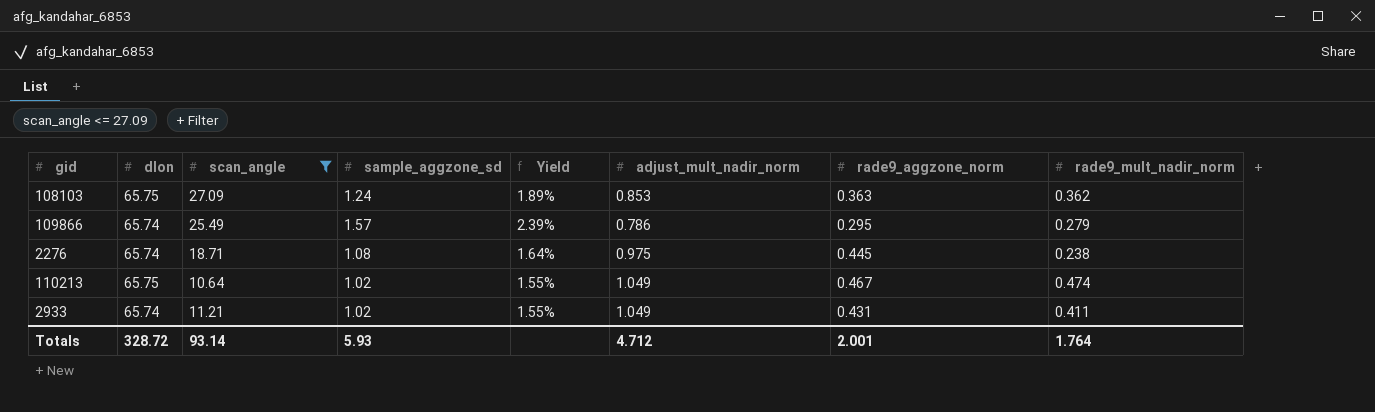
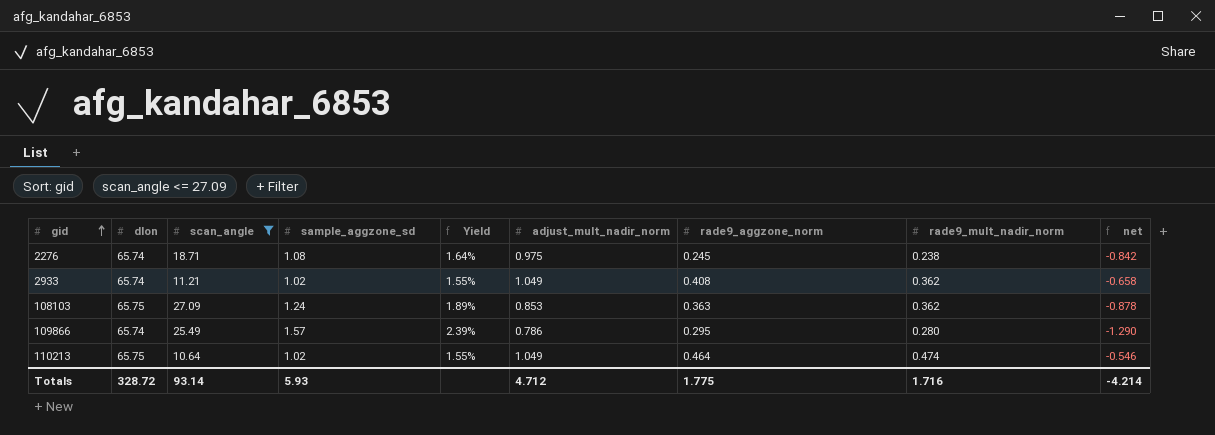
row order: none -> gid ascending
column net | formula: none -> [rade9_mult_nadir_norm] - [sample_aggzone_sd]
2276 | rade9_aggzone_norm: 0.445 -> 0.245
2933 | rade9_aggzone_norm: 0.431 -> 0.408
2933 | rade9_mult_nadir_norm: 0.411 -> 0.362
109866 | rade9_mult_nadir_norm: 0.279 -> 0.280
110213 | rade9_aggzone_norm: 0.467 -> 0.464
Totals | rade9_aggzone_norm: 2.001 -> 1.775
Totals | rade9_mult_nadir_norm: 1.764 -> 1.716

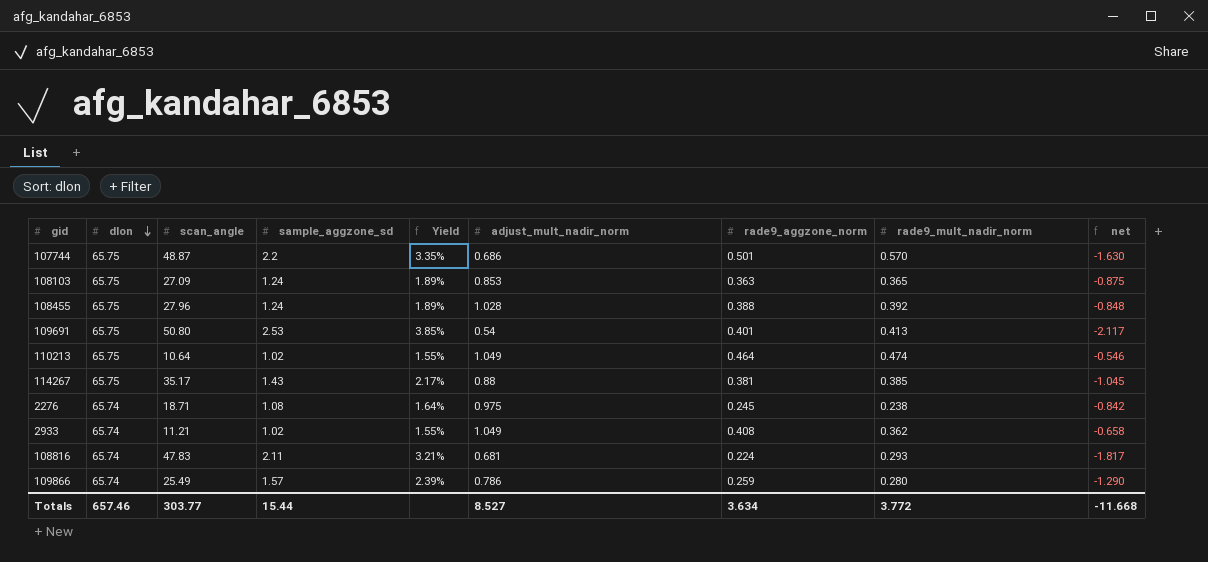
filter: scan_angle <= 27.09 -> none
row order: gid ascending -> dlon descending
108103 | rade9_mult_nadir_norm: 0.362 -> 0.365
108103 | net: -0.878 -> -0.875
109866 | rade9_aggzone_norm: 0.295 -> 0.259
Totals | dlon: 328.72 -> 657.46
Totals | scan_angle: 93.14 -> 303.77
Totals | sample_aggzone_sd: 5.93 -> 15.44
Totals | adjust_mult_nadir_norm: 4.712 -> 8.527
Totals | rade9_aggzone_norm: 1.775 -> 3.634
Totals | rade9_mult_nadir_norm: 1.716 -> 3.772
Totals | net: -4.214 -> -11.668

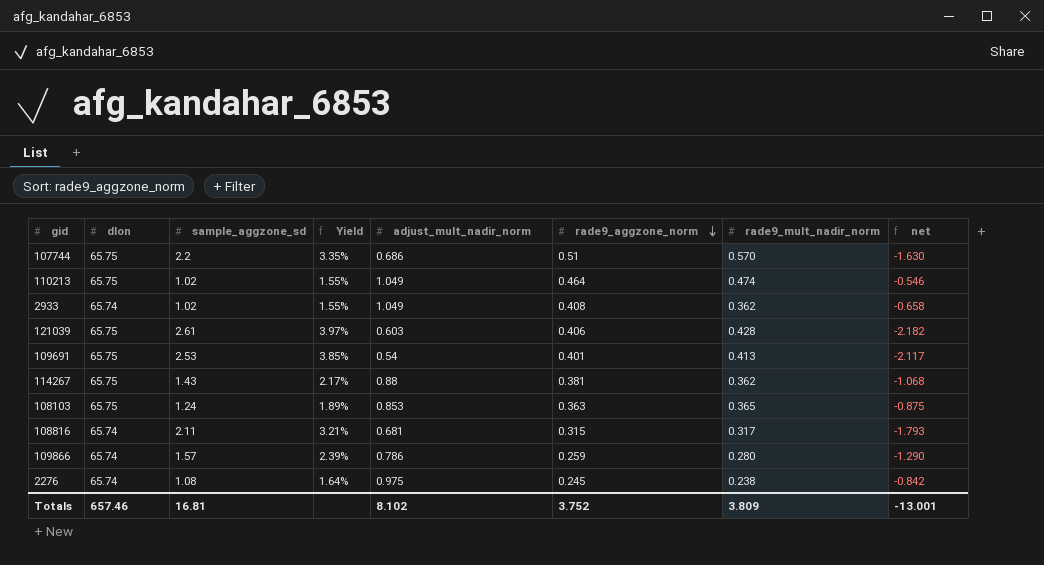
row order: dlon descending -> rade9_aggzone_norm descending
column scan_angle | position: 3 -> none
row 108455: 65.75 | 27.96 | 1.24 | 1.89% | 1.028 | 0.388 | 0.392 | -0.848 -> none
107744 | rade9_aggzone_norm: 0.501 -> 0.51
row 121039: none -> 65.75 | 2.61 | 3.97% | 0.603 | 0.406 | 0.428 | -2.182
114267 | rade9_mult_nadir_norm: 0.385 -> 0.362
114267 | net: -1.045 -> -1.068
108816 | rade9_aggzone_norm: 0.224 -> 0.315
108816 | rade9_mult_nadir_norm: 0.293 -> 0.317
108816 | net: -1.817 -> -1.793
Totals | sample_aggzone_sd: 15.44 -> 16.81
Totals | adjust_mult_nadir_norm: 8.527 -> 8.102
Totals | rade9_aggzone_norm: 3.634 -> 3.752
Totals | rade9_mult_nadir_norm: 3.772 -> 3.809
Totals | net: -11.668 -> -13.001

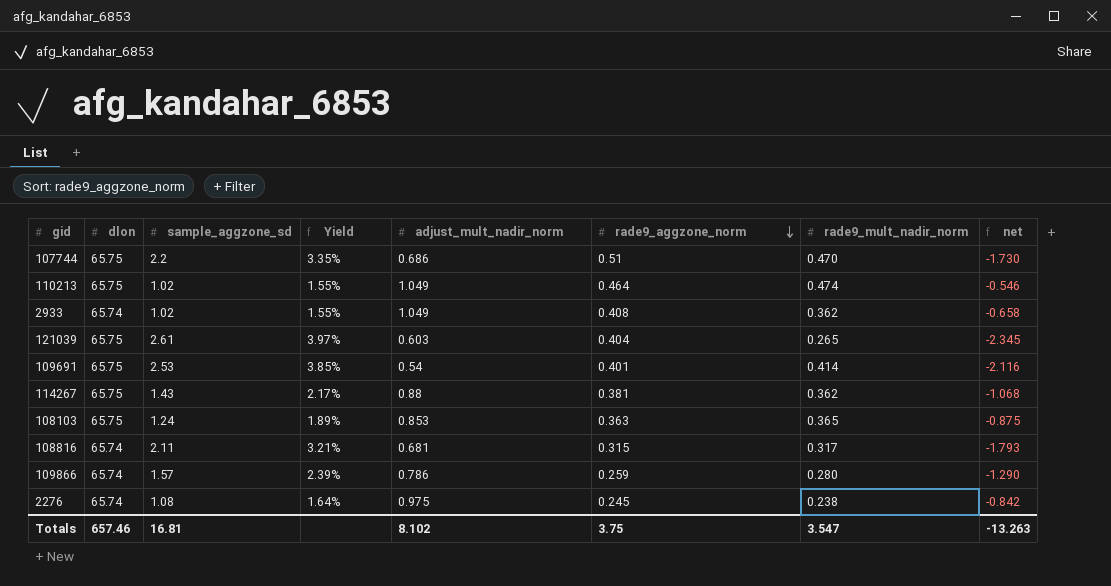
107744 | rade9_mult_nadir_norm: 0.570 -> 0.470
107744 | net: -1.630 -> -1.730
121039 | rade9_aggzone_norm: 0.406 -> 0.404
121039 | rade9_mult_nadir_norm: 0.428 -> 0.265
121039 | net: -2.182 -> -2.345
109691 | rade9_mult_nadir_norm: 0.413 -> 0.414
109691 | net: -2.117 -> -2.116
Totals | rade9_aggzone_norm: 3.752 -> 3.75
Totals | rade9_mult_nadir_norm: 3.809 -> 3.547
Totals | net: -13.001 -> -13.263

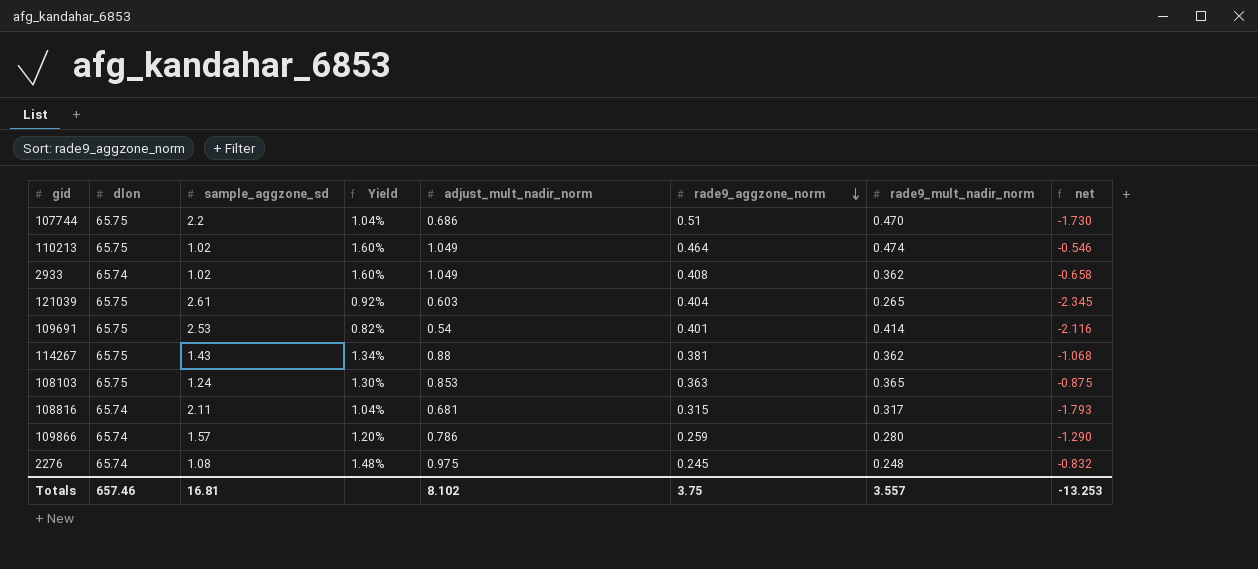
column Yield | formula: [sample_aggzone_sd] / [dlon] -> [adjust_mult_nadir_norm] / [dlon]
2276 | rade9_mult_nadir_norm: 0.238 -> 0.248
2276 | net: -0.842 -> -0.832
Totals | rade9_mult_nadir_norm: 3.547 -> 3.557
Totals | net: -13.263 -> -13.253

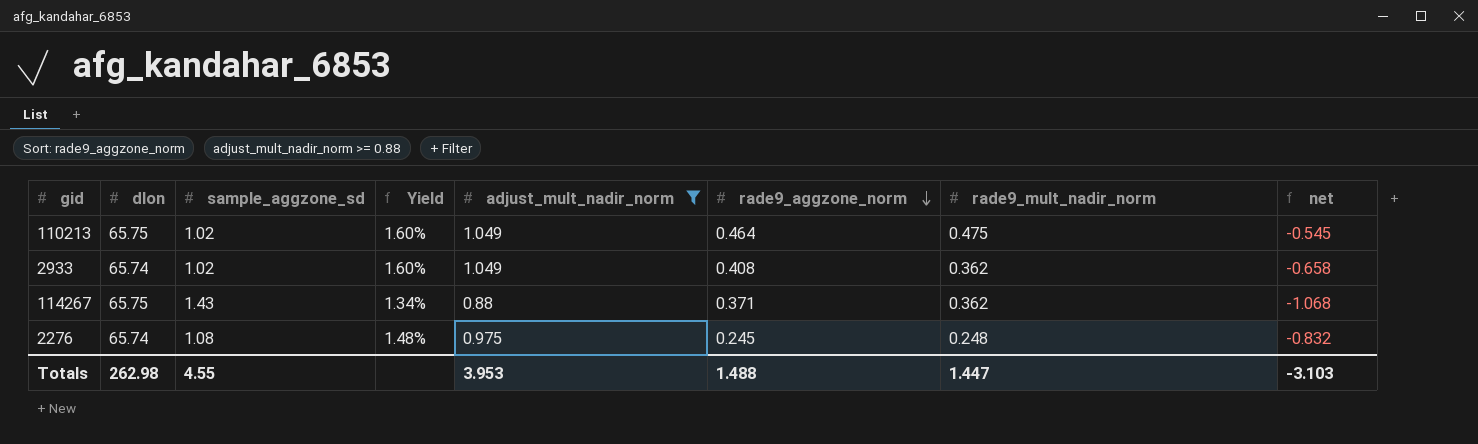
filter: none -> adjust_mult_nadir_norm >= 0.88
110213 | rade9_mult_nadir_norm: 0.474 -> 0.475
110213 | net: -0.546 -> -0.545
114267 | rade9_aggzone_norm: 0.381 -> 0.371
Totals | dlon: 657.46 -> 262.98
Totals | sample_aggzone_sd: 16.81 -> 4.55
Totals | adjust_mult_nadir_norm: 8.102 -> 3.953
Totals | rade9_aggzone_norm: 3.75 -> 1.488
Totals | rade9_mult_nadir_norm: 3.557 -> 1.447
Totals | net: -13.253 -> -3.103

